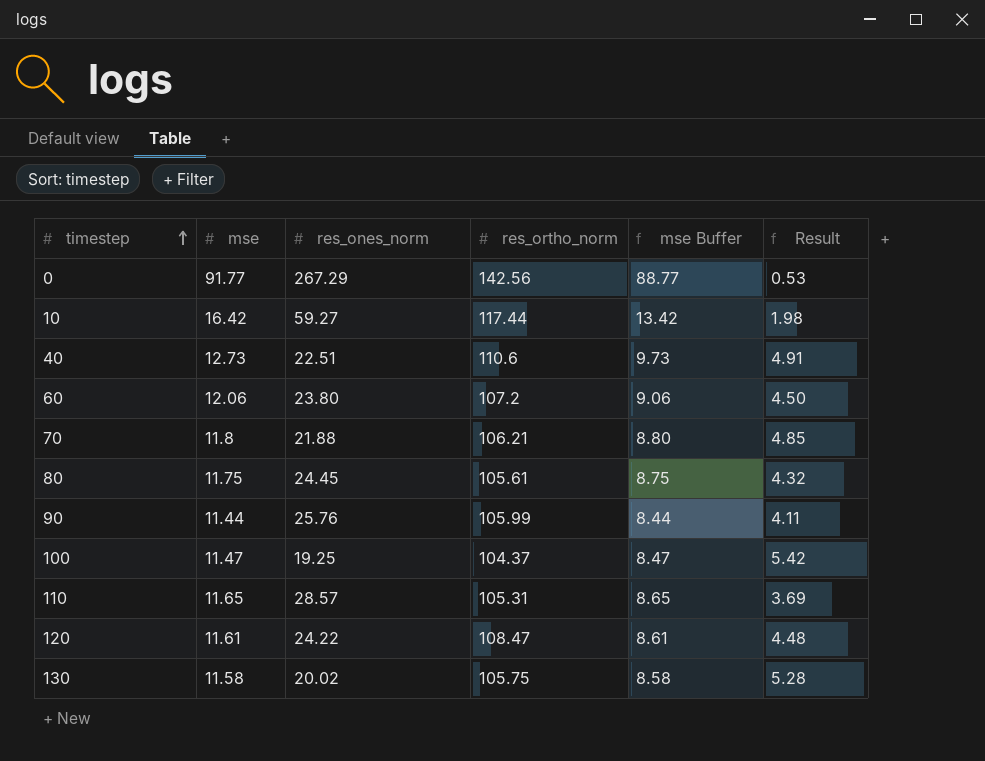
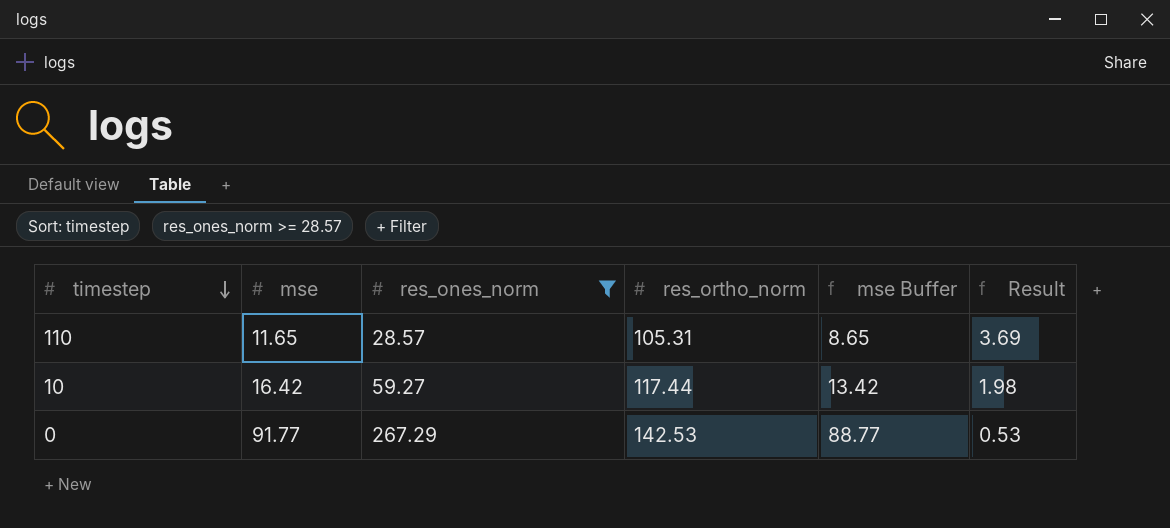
filter: none -> res_ones_norm >= 28.57
row order: timestep ascending -> timestep descending
0 | res_ortho_norm: 142.56 -> 142.53

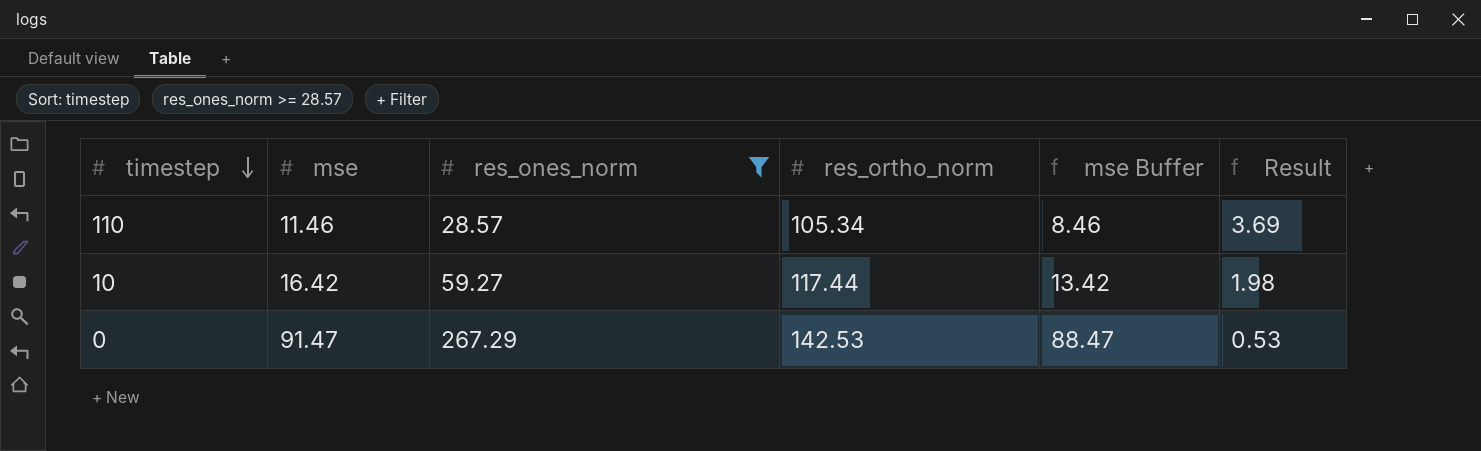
110 | mse: 11.65 -> 11.46
110 | res_ortho_norm: 105.31 -> 105.34
110 | mse Buffer: 8.65 -> 8.46
0 | mse: 91.77 -> 91.47
0 | mse Buffer: 88.77 -> 88.47

